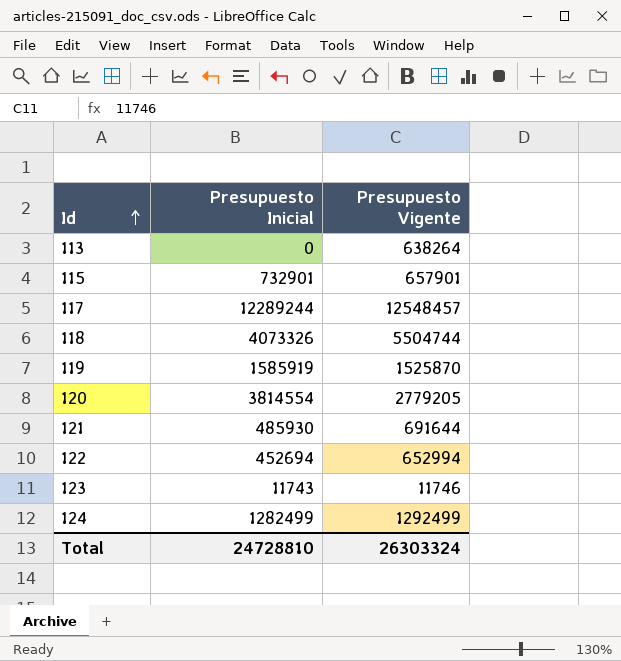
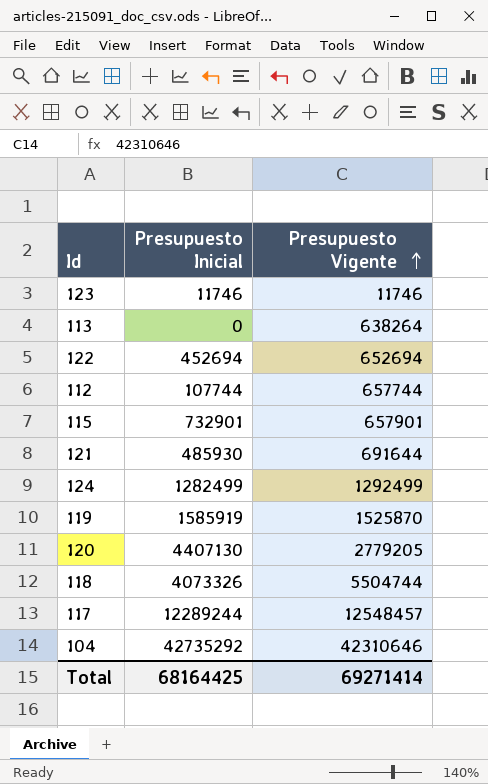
row order: Id ascending -> Presupuesto Vigente ascending
123 | Presupuesto Inicial: 11743 -> 11746
122 | Presupuesto Vigente: 652994 -> 652694
row 112: none -> 107744 | 657744
120 | Presupuesto Inicial: 3814554 -> 4407130
row 104: none -> 42735292 | 42310646
Total | Presupuesto Inicial: 24728810 -> 68164425
Total | Presupuesto Vigente: 26303324 -> 69271414

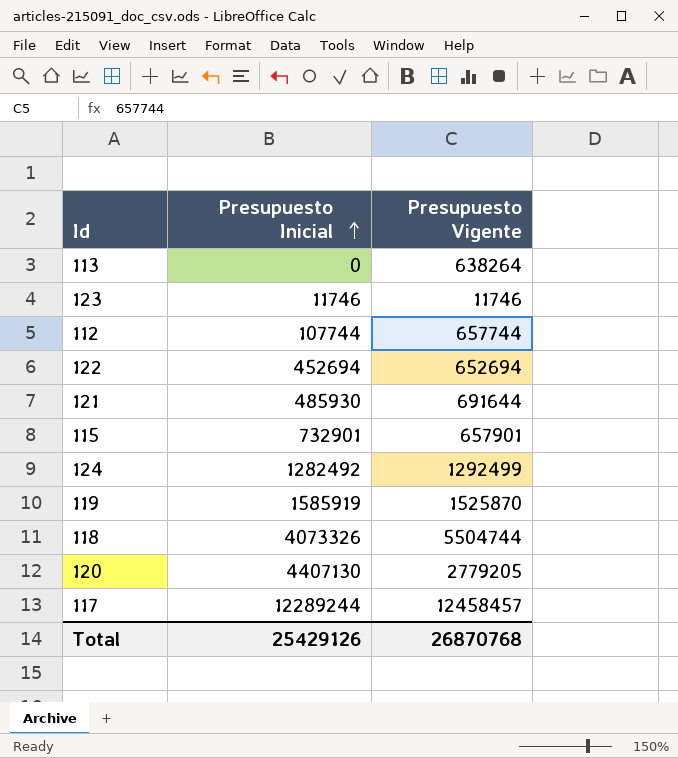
row order: Presupuesto Vigente ascending -> Presupuesto Inicial ascending
row 104: 42735292 | 42310646 -> none
124 | Presupuesto Inicial: 1282499 -> 1282492
117 | Presupuesto Vigente: 12548457 -> 12458457
Total | Presupuesto Inicial: 68164425 -> 25429126
Total | Presupuesto Vigente: 69271414 -> 26870768

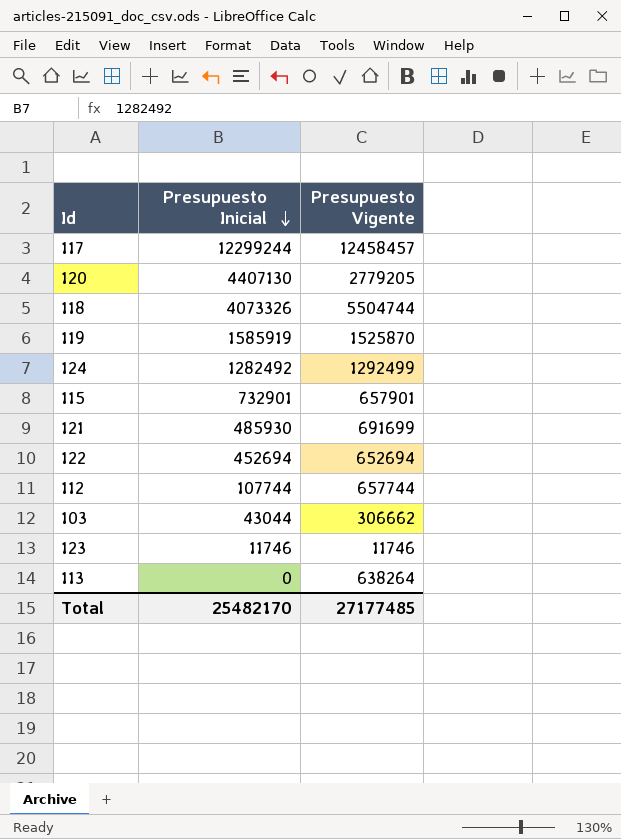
row order: Presupuesto Inicial ascending -> Presupuesto Inicial descending
117 | Presupuesto Inicial: 12289244 -> 12299244
121 | Presupuesto Vigente: 691644 -> 691699
row 103: none -> 43044 | 306662
Total | Presupuesto Inicial: 25429126 -> 25482170
Total | Presupuesto Vigente: 26870768 -> 27177485

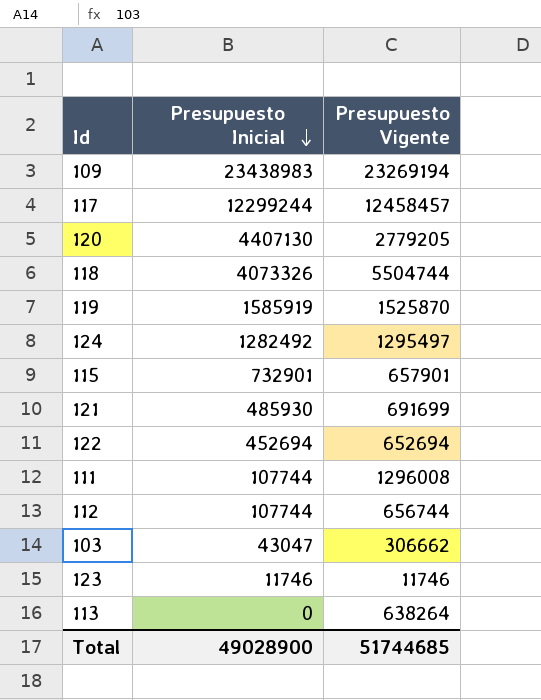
row 109: none -> 23438983 | 23269194
124 | Presupuesto Vigente: 1292499 -> 1295497
row 111: none -> 107744 | 1296008
112 | Presupuesto Vigente: 657744 -> 656744
103 | Presupuesto Inicial: 43044 -> 43047
Total | Presupuesto Inicial: 25482170 -> 49028900
Total | Presupuesto Vigente: 27177485 -> 51744685

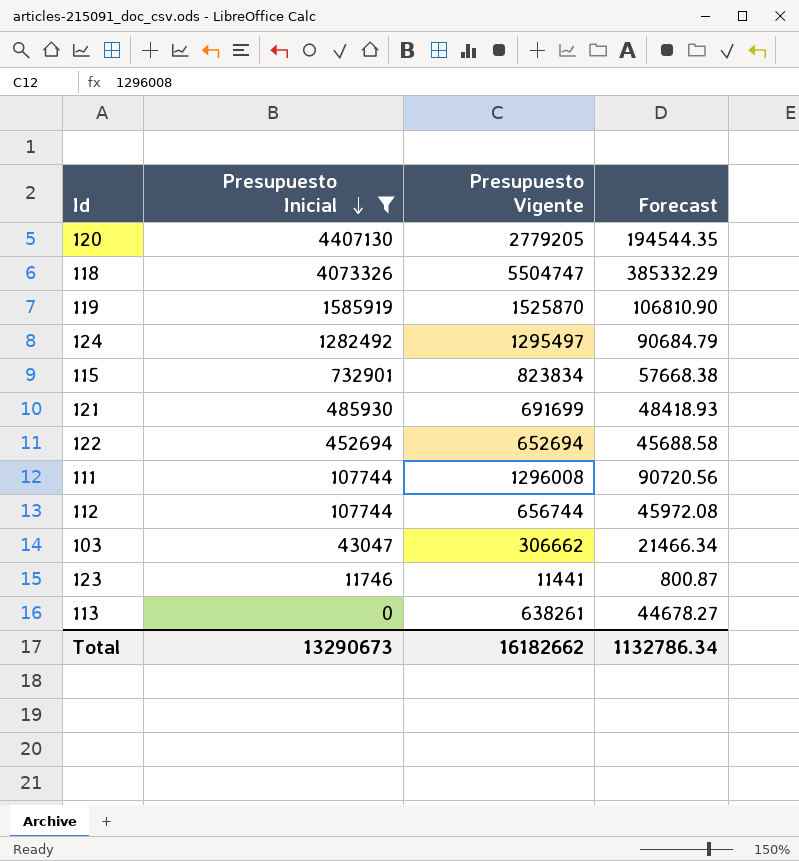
filter: none -> Presupuesto Inicial <= 4407130
column Forecast | formula: none -> [Presupuesto Vigente] * 0.07
118 | Presupuesto Vigente: 5504744 -> 5504747
115 | Presupuesto Vigente: 657901 -> 823834
123 | Presupuesto Vigente: 11746 -> 11441
113 | Presupuesto Vigente: 638264 -> 638261
Total | Presupuesto Inicial: 49028900 -> 13290673
Total | Presupuesto Vigente: 51744685 -> 16182662

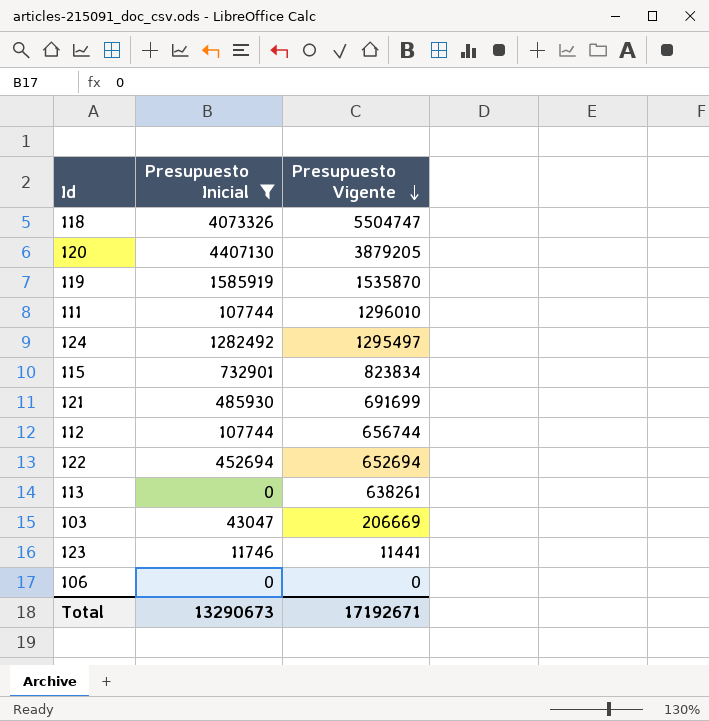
row order: Presupuesto Inicial descending -> Presupuesto Vigente descending
column Forecast | formula: [Presupuesto Vigente] * 0.07 -> none
120 | Presupuesto Vigente: 2779205 -> 3879205
119 | Presupuesto Vigente: 1525870 -> 1535870
111 | Presupuesto Vigente: 1296008 -> 1296010
103 | Presupuesto Vigente: 306662 -> 206669
row 106: none -> 0 | 0
Total | Presupuesto Vigente: 16182662 -> 17192671

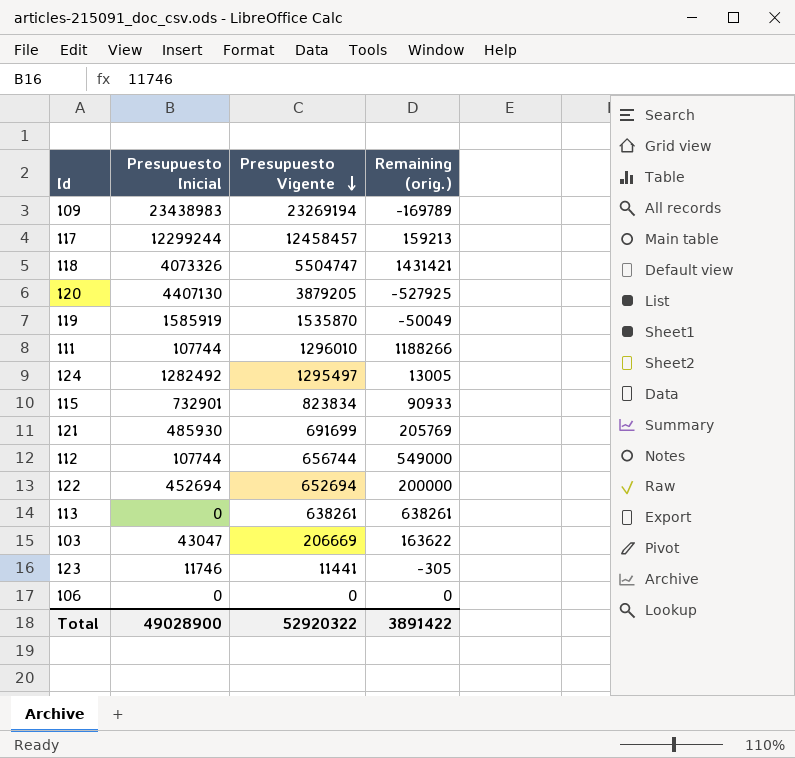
filter: Presupuesto Inicial <= 4407130 -> none
column Remaining (orig.) | formula: none -> [Presupuesto Vigente] - [Presupuesto Inicial]
Total | Presupuesto Inicial: 13290673 -> 49028900
Total | Presupuesto Vigente: 17192671 -> 52920322

